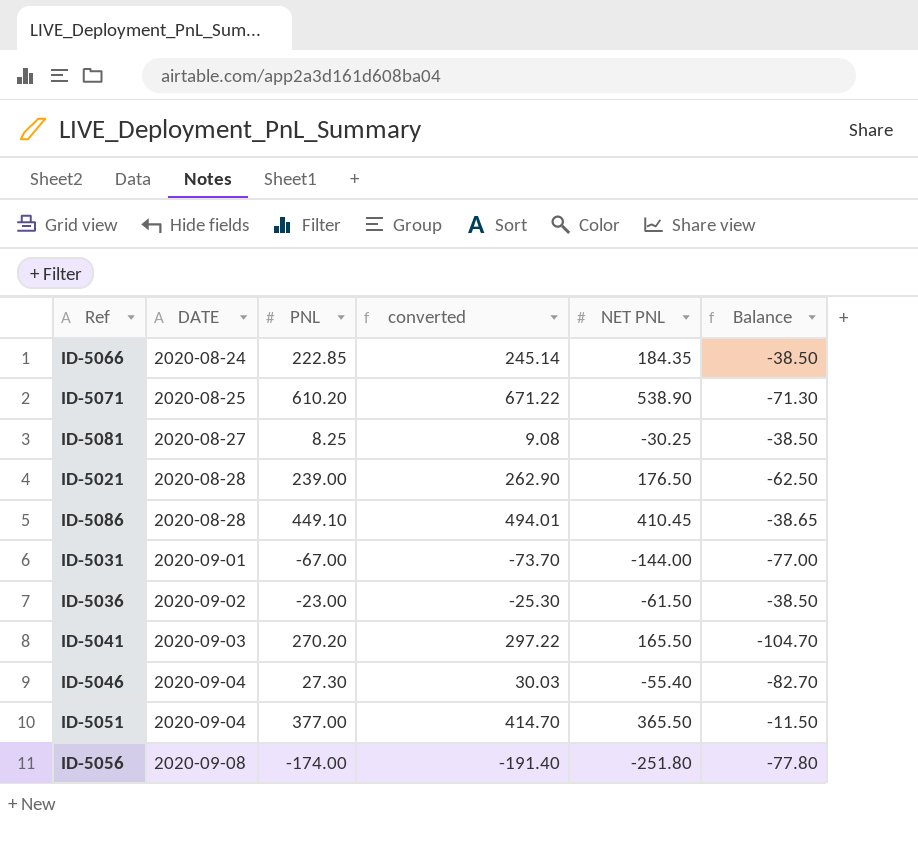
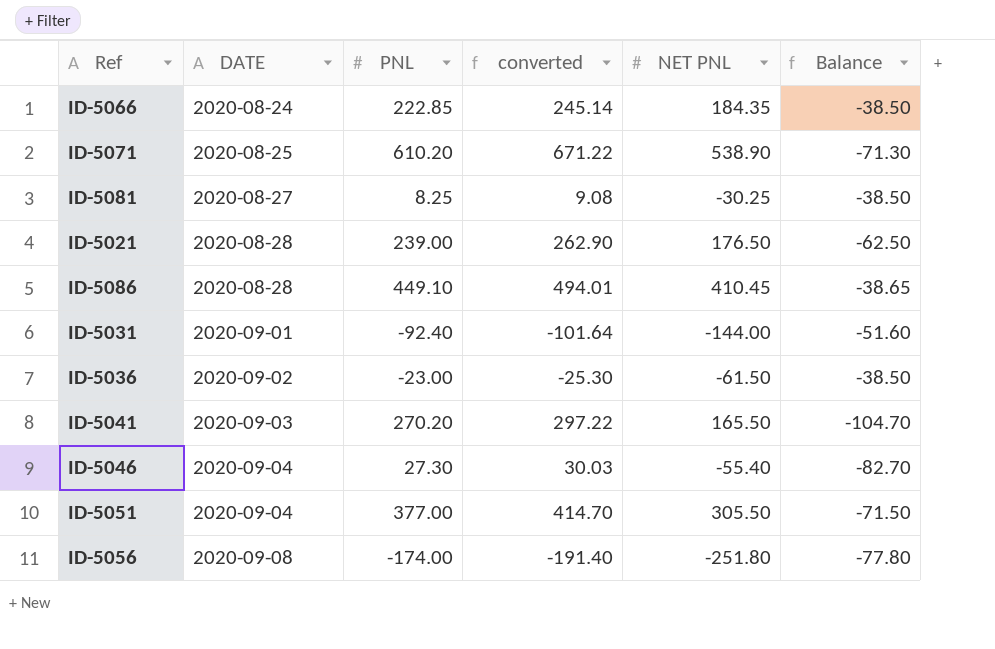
ID-5031 | PNL: -67.00 -> -92.40
ID-5031 | converted: -73.70 -> -101.64
ID-5031 | Balance: -77.00 -> -51.60
ID-5051 | NET PNL: 365.50 -> 305.50
ID-5051 | Balance: -11.50 -> -71.50

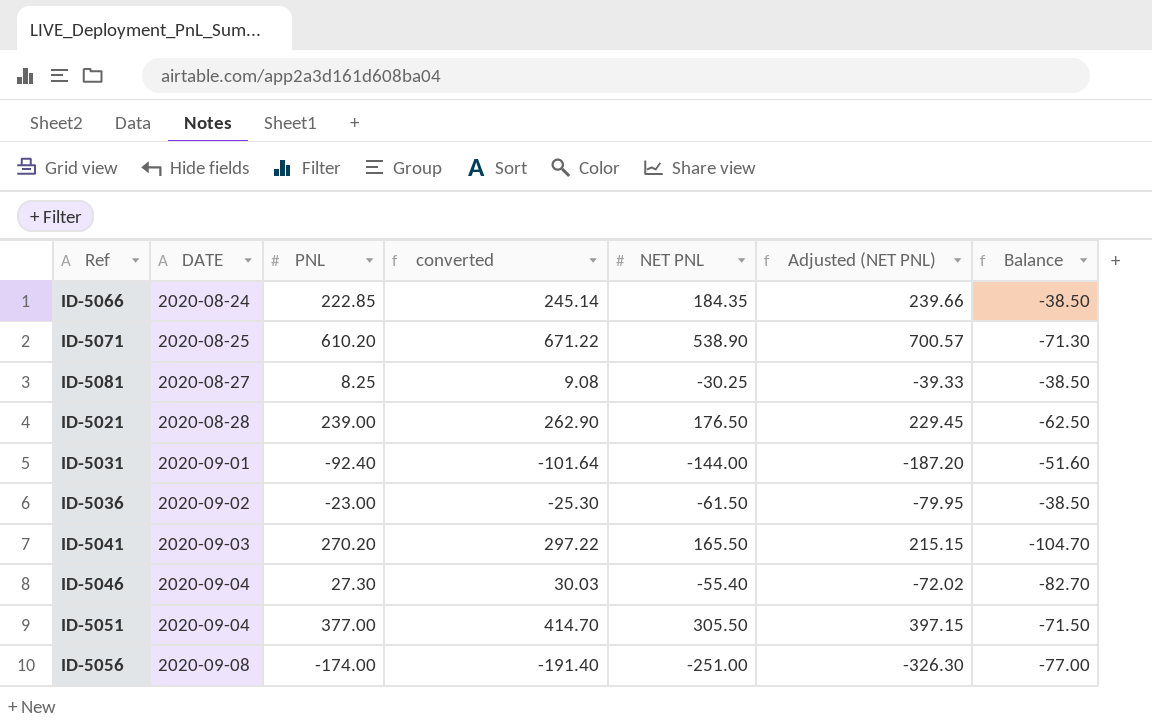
column Adjusted (NET PNL) | formula: none -> [NET PNL] * 1.3
row ID-5086: 2020-08-28 | 449.10 | 494.01 | 410.45 | -38.65 -> none
ID-5056 | NET PNL: -251.80 -> -251.00
ID-5056 | Balance: -77.80 -> -77.00

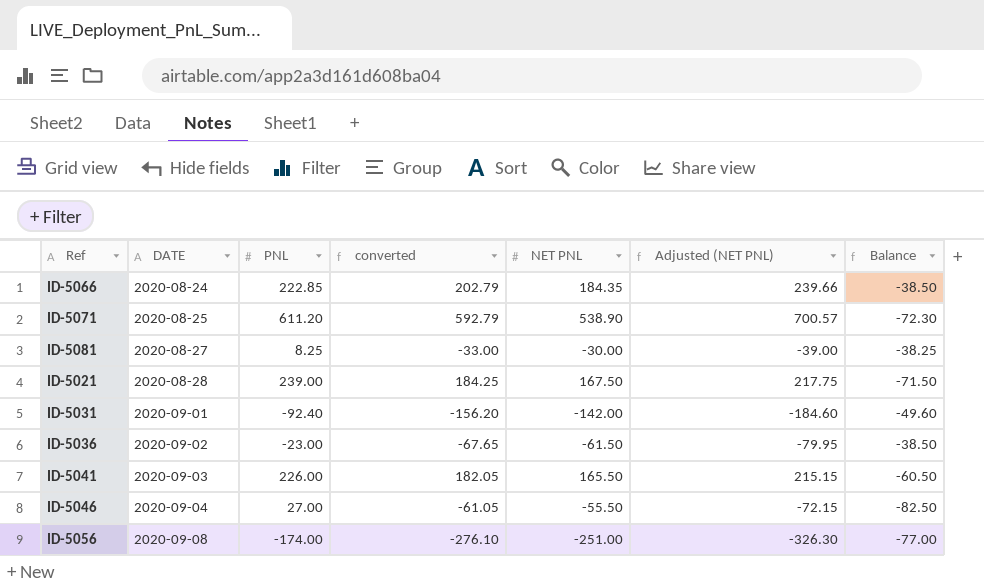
column converted | formula: [PNL] * 1.1 -> [NET PNL] * 1.1
row ID-5051: 2020-09-04 | 377.00 | 414.70 | 305.50 | 397.15 | -71.50 -> none
ID-5071 | PNL: 610.20 -> 611.20
ID-5071 | Balance: -71.30 -> -72.30
ID-5081 | NET PNL: -30.25 -> -30.00
ID-5081 | Adjusted (NET PNL): -39.33 -> -39.00
ID-5081 | Balance: -38.50 -> -38.25
ID-5021 | NET PNL: 176.50 -> 167.50
ID-5021 | Adjusted (NET PNL): 229.45 -> 217.75
ID-5021 | Balance: -62.50 -> -71.50
ID-5031 | NET PNL: -144.00 -> -142.00
ID-5031 | Adjusted (NET PNL): -187.20 -> -184.60
ID-5031 | Balance: -51.60 -> -49.60
ID-5041 | PNL: 270.20 -> 226.00
ID-5041 | Balance: -104.70 -> -60.50
ID-5046 | PNL: 27.30 -> 27.00
ID-5046 | NET PNL: -55.40 -> -55.50
ID-5046 | Adjusted (NET PNL): -72.02 -> -72.15
ID-5046 | Balance: -82.70 -> -82.50

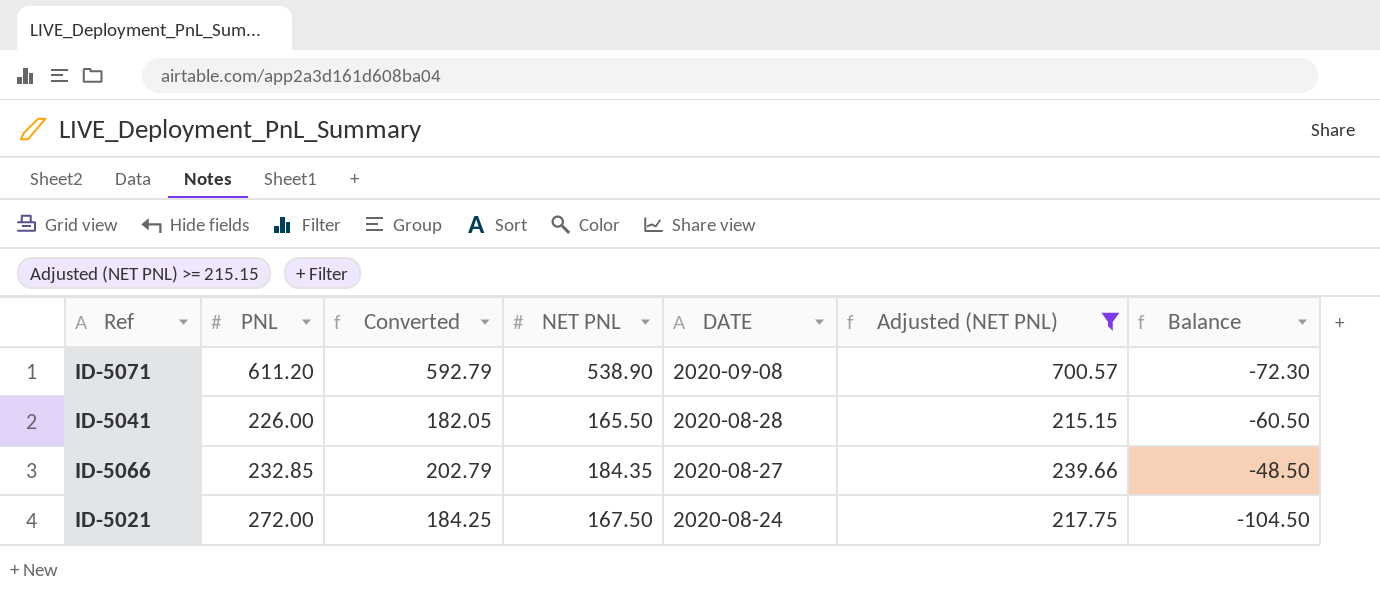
filter: none -> Adjusted (NET PNL) >= 215.15
row order: DATE ascending -> DATE descending
column name: converted -> Converted
column DATE | position: 2 -> 5
ID-5071 | DATE: 2020-08-25 -> 2020-09-08
ID-5041 | DATE: 2020-09-03 -> 2020-08-28
ID-5066 | PNL: 222.85 -> 232.85
ID-5066 | DATE: 2020-08-24 -> 2020-08-27
ID-5066 | Balance: -38.50 -> -48.50
ID-5021 | PNL: 239.00 -> 272.00
ID-5021 | DATE: 2020-08-28 -> 2020-08-24
ID-5021 | Balance: -71.50 -> -104.50

